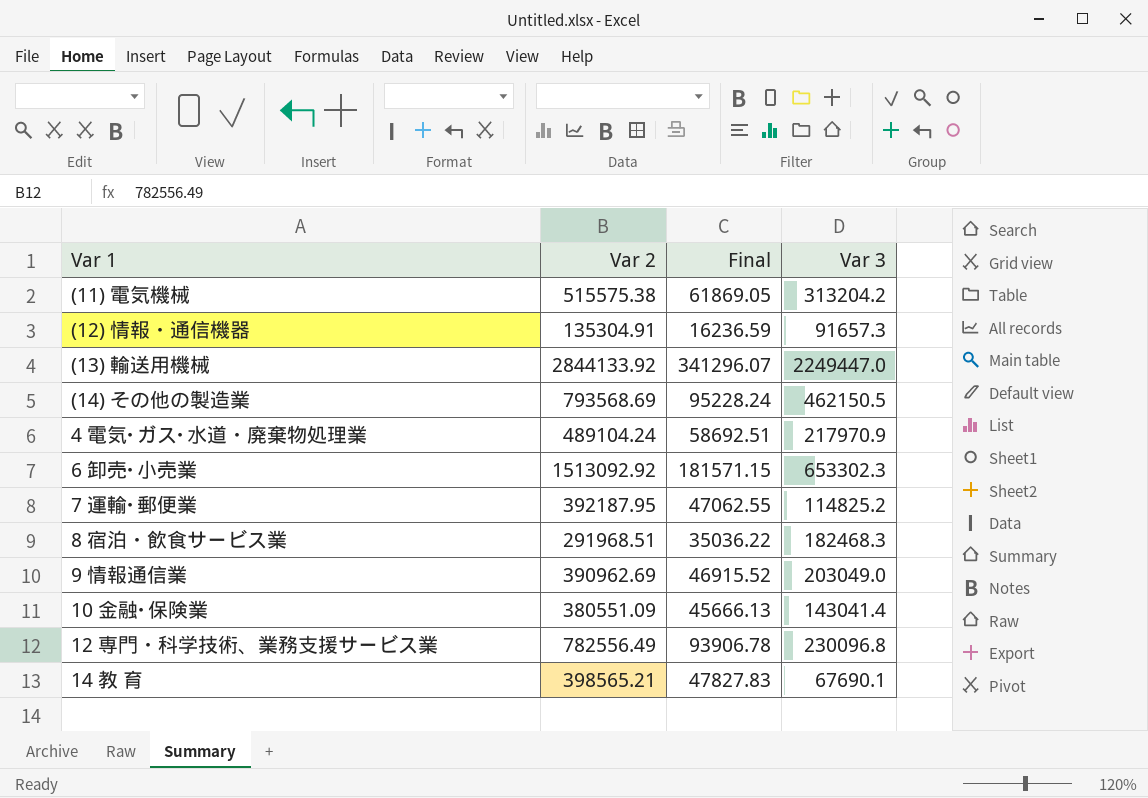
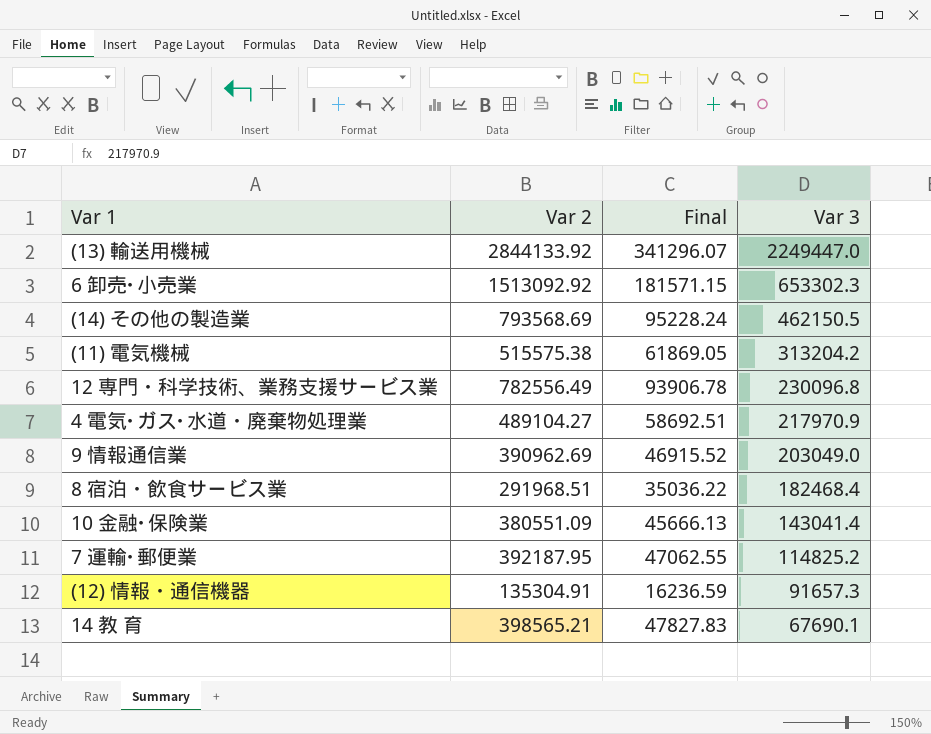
row order: none -> Var 3 descending
4 電気･ガス･水道・廃棄物処理業 | Var 2: 489104.24 -> 489104.27
8 宿泊・飲食サービス業 | Var 3: 182468.3 -> 182468.4

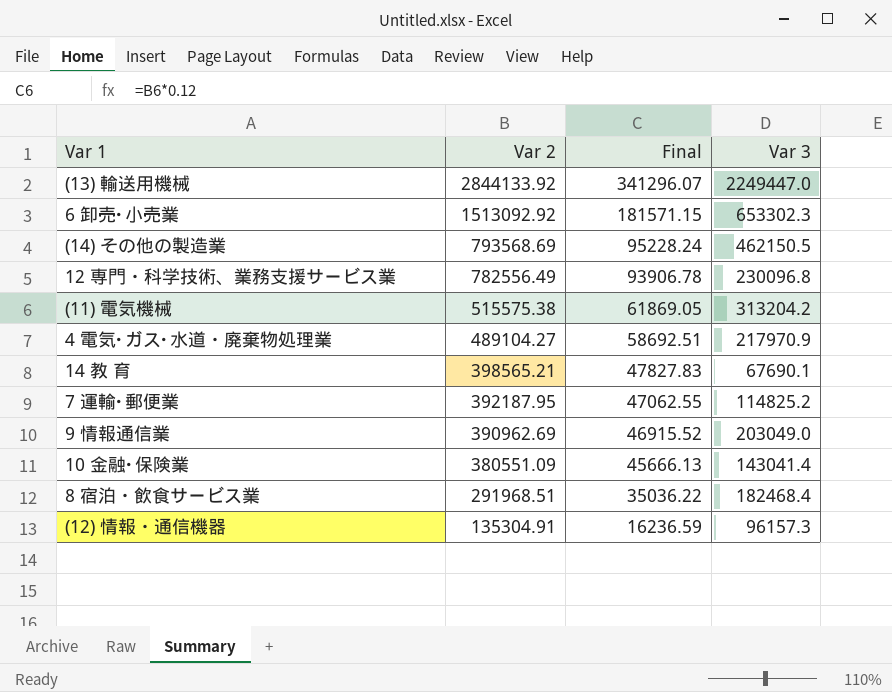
row order: Var 3 descending -> Var 2 descending
(12) 情報・通信機器 | Var 3: 91657.3 -> 96157.3

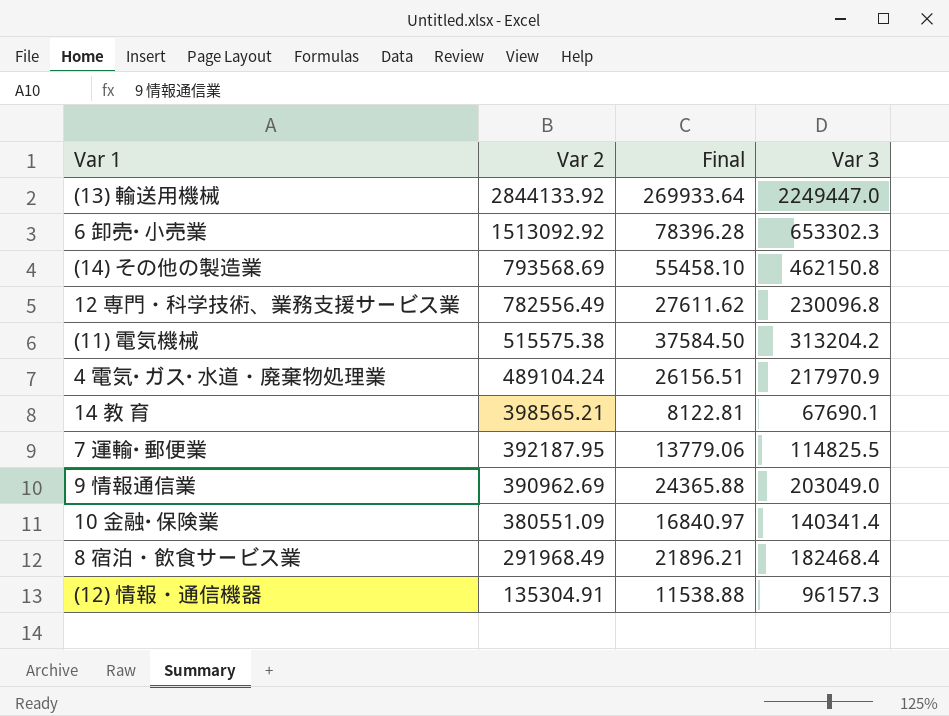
column Final | formula: [Var 2] * 0.12 -> [Var 3] * 0.12
(14) その他の製造業 | Var 3: 462150.5 -> 462150.8
4 電気･ガス･水道・廃棄物処理業 | Var 2: 489104.27 -> 489104.24
7 運輸･郵便業 | Var 3: 114825.2 -> 114825.5
10 金融･保険業 | Var 3: 143041.4 -> 140341.4
8 宿泊・飲食サービス業 | Var 2: 291968.51 -> 291968.49

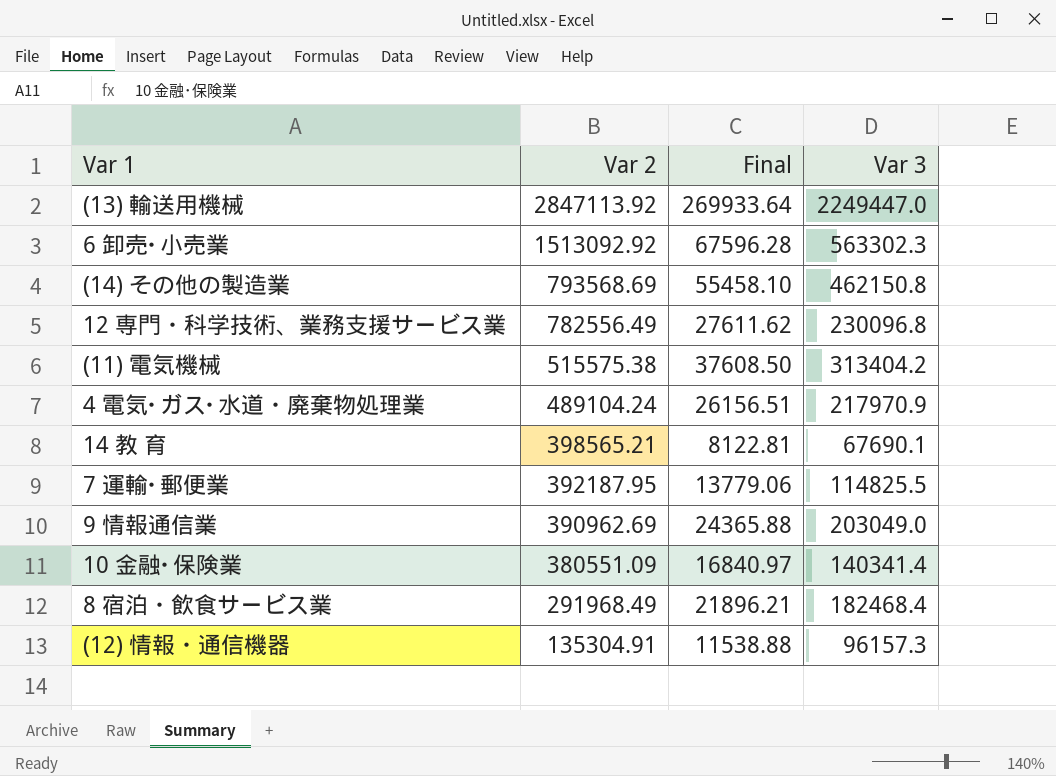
(13) 輸送用機械 | Var 2: 2844133.92 -> 2847113.92
6 卸売･小売業 | Final: 78396.28 -> 67596.28
6 卸売･小売業 | Var 3: 653302.3 -> 563302.3
(11) 電気機械 | Final: 37584.50 -> 37608.50
(11) 電気機械 | Var 3: 313204.2 -> 313404.2

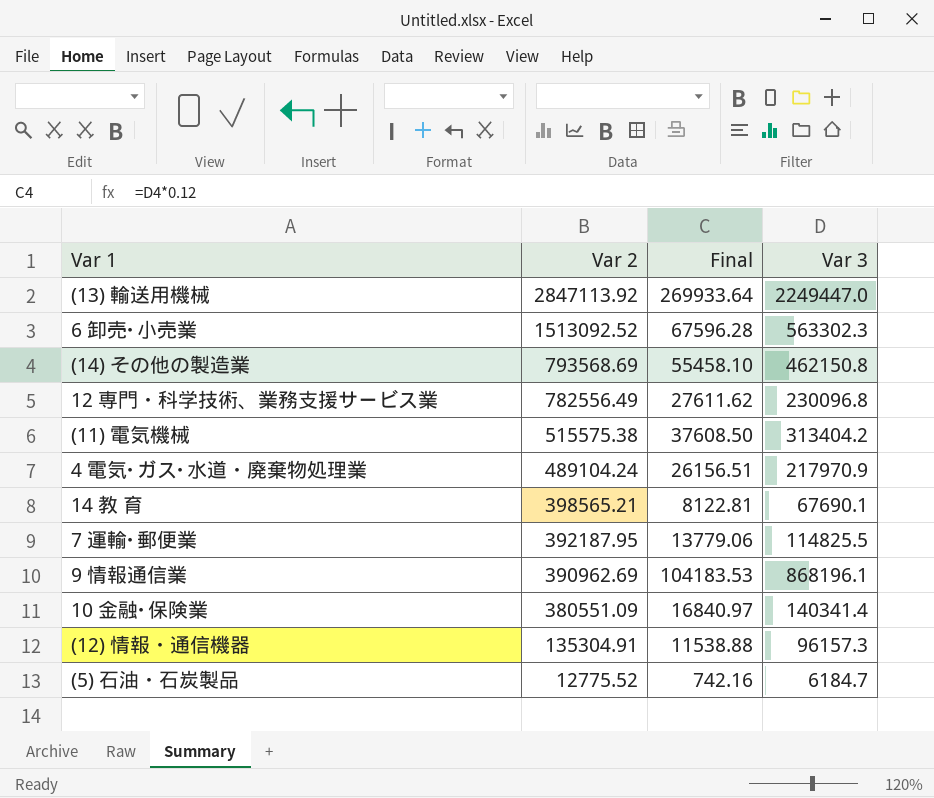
row 8 宿泊・飲食サービス業: 291968.49 | 21896.21 | 182468.4 -> none
6 卸売･小売業 | Var 2: 1513092.92 -> 1513092.52
9 情報通信業 | Final: 24365.88 -> 104183.53
9 情報通信業 | Var 3: 203049.0 -> 868196.1
row (5) 石油・石炭製品: none -> 12775.52 | 742.16 | 6184.7

